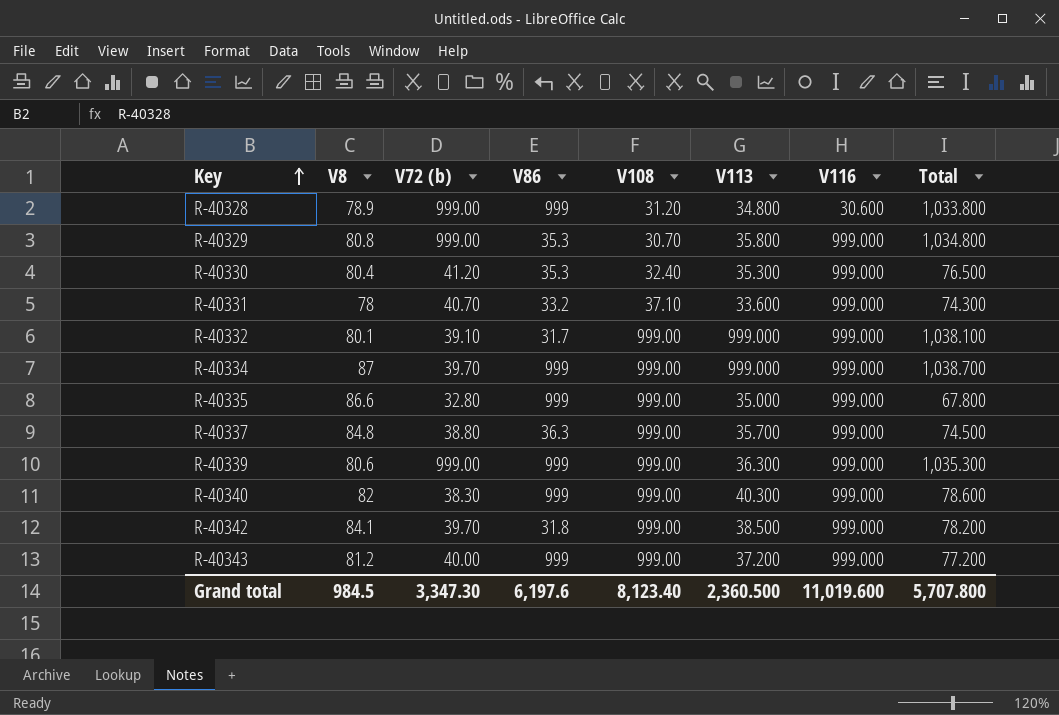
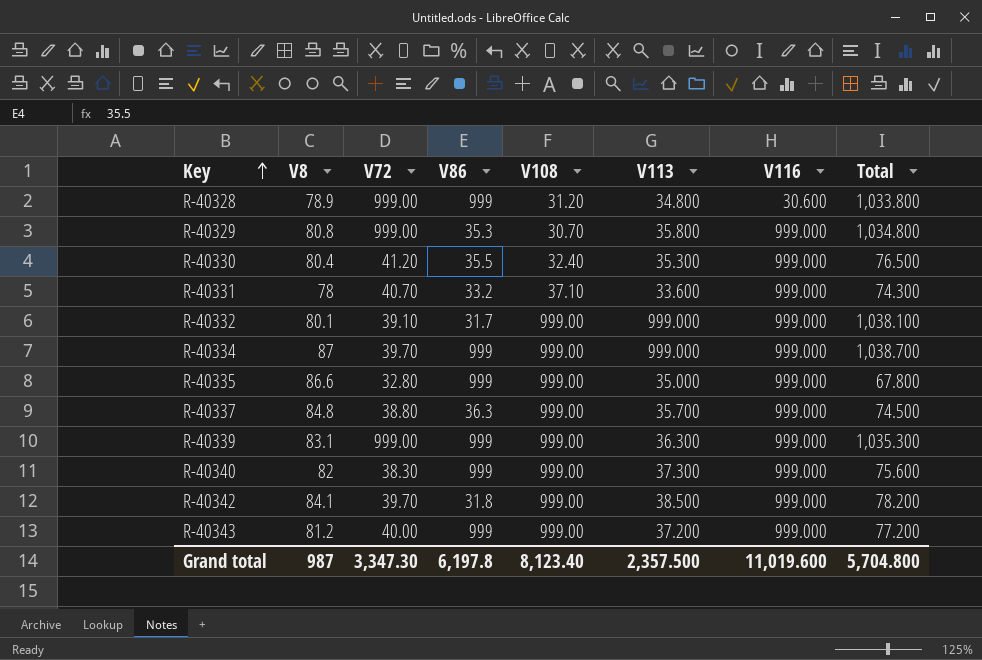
column name: V72 (b) -> V72
R-40330 | V86: 35.3 -> 35.5
R-40339 | V8: 80.6 -> 83.1
R-40340 | V113: 40.300 -> 37.300
R-40340 | Total: 78.600 -> 75.600
Grand total | V8: 984.5 -> 987
Grand total | V86: 6,197.6 -> 6,197.8
Grand total | V113: 2,360.500 -> 2,357.500
Grand total | Total: 5,707.800 -> 5,704.800

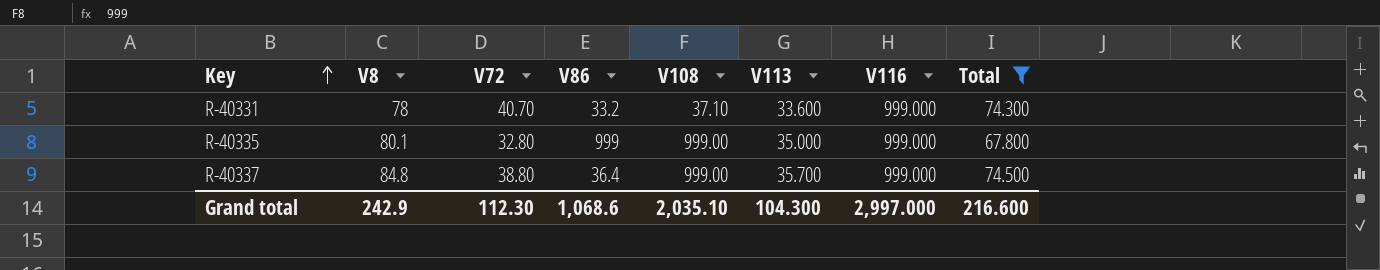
filter: none -> Total <= 74.500
R-40335 | V8: 86.6 -> 80.1
R-40337 | V86: 36.3 -> 36.4
Grand total | V8: 987 -> 242.9
Grand total | V72: 3,347.30 -> 112.30
Grand total | V86: 6,197.8 -> 1,068.6
Grand total | V108: 8,123.40 -> 2,035.10
Grand total | V113: 2,357.500 -> 104.300
Grand total | V116: 11,019.600 -> 2,997.000
Grand total | Total: 5,704.800 -> 216.600

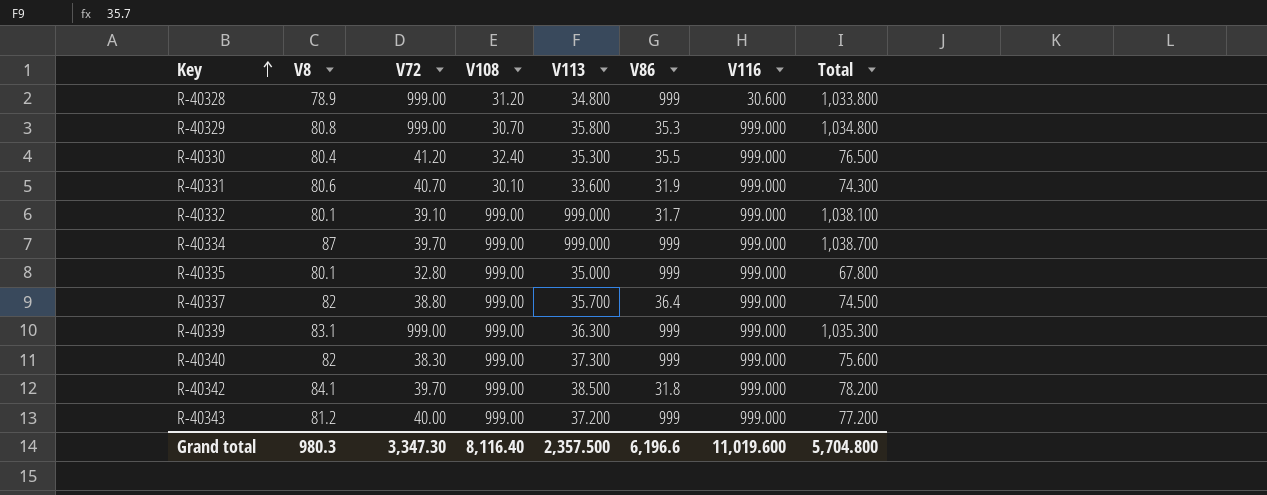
filter: Total <= 74.500 -> none
column V86 | position: 4 -> 6
R-40331 | V8: 78 -> 80.6
R-40331 | V108: 37.10 -> 30.10
R-40331 | V86: 33.2 -> 31.9
R-40337 | V8: 84.8 -> 82
Grand total | V8: 242.9 -> 980.3
Grand total | V72: 112.30 -> 3,347.30
Grand total | V108: 2,035.10 -> 8,116.40
Grand total | V113: 104.300 -> 2,357.500
Grand total | V86: 1,068.6 -> 6,196.6
Grand total | V116: 2,997.000 -> 11,019.600
Grand total | Total: 216.600 -> 5,704.800

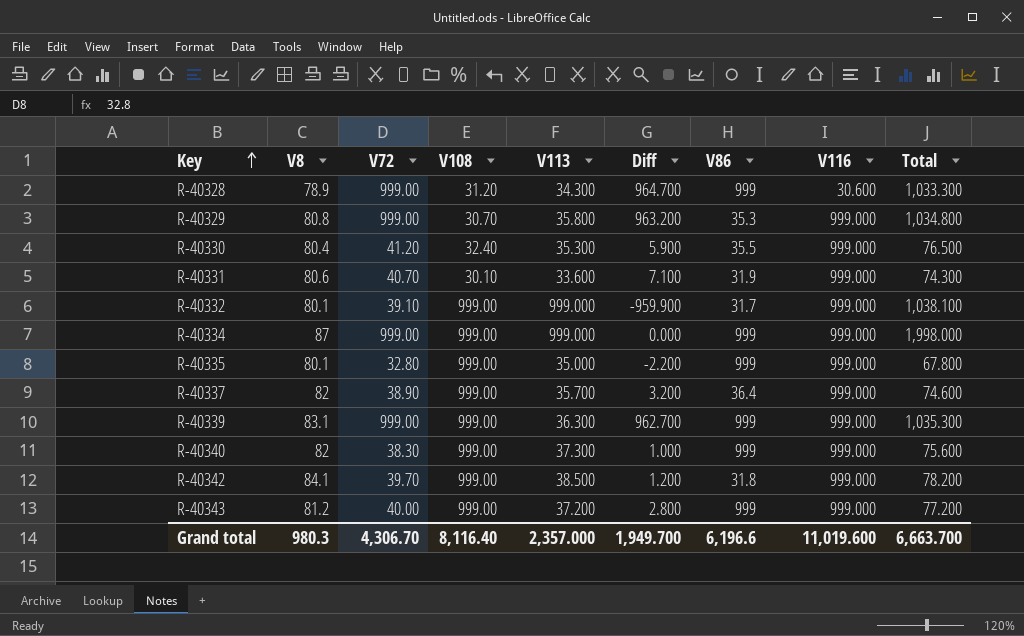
column Diff | formula: none -> [V72] - [V113]
R-40328 | V113: 34.800 -> 34.300
R-40328 | Total: 1,033.800 -> 1,033.300
R-40334 | V72: 39.70 -> 999.00
R-40334 | Total: 1,038.700 -> 1,998.000
R-40337 | V72: 38.80 -> 38.90
R-40337 | Total: 74.500 -> 74.600
Grand total | V72: 3,347.30 -> 4,306.70
Grand total | V113: 2,357.500 -> 2,357.000
Grand total | Total: 5,704.800 -> 6,663.700

